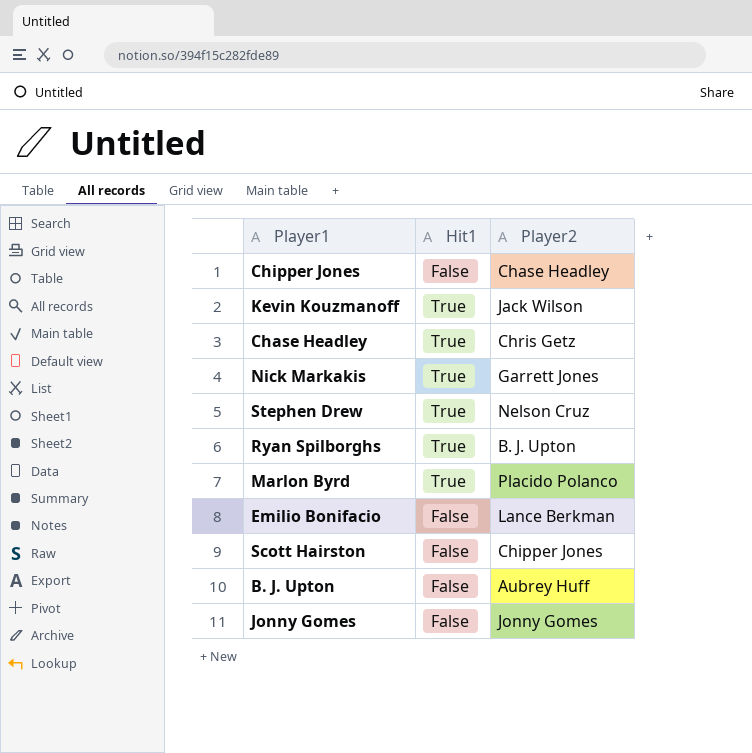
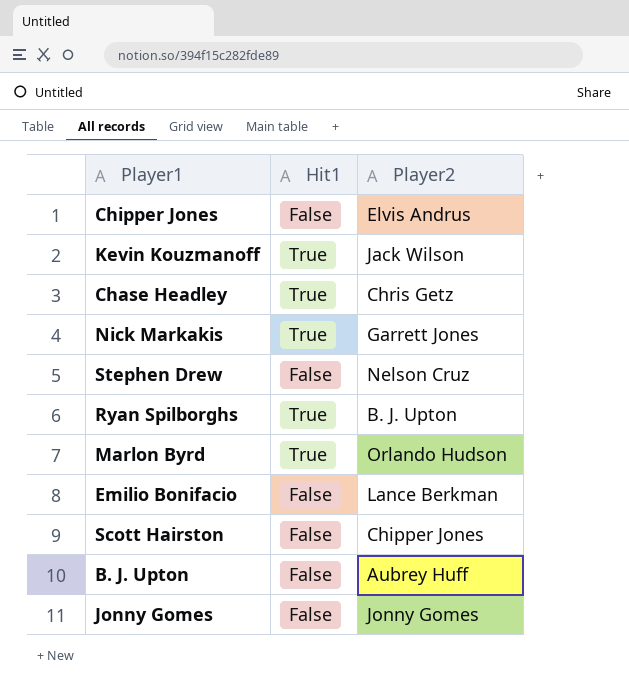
Chipper Jones | Player2: Chase Headley -> Elvis Andrus
Stephen Drew | Hit1: True -> False
Marlon Byrd | Player2: Placido Polanco -> Orlando Hudson

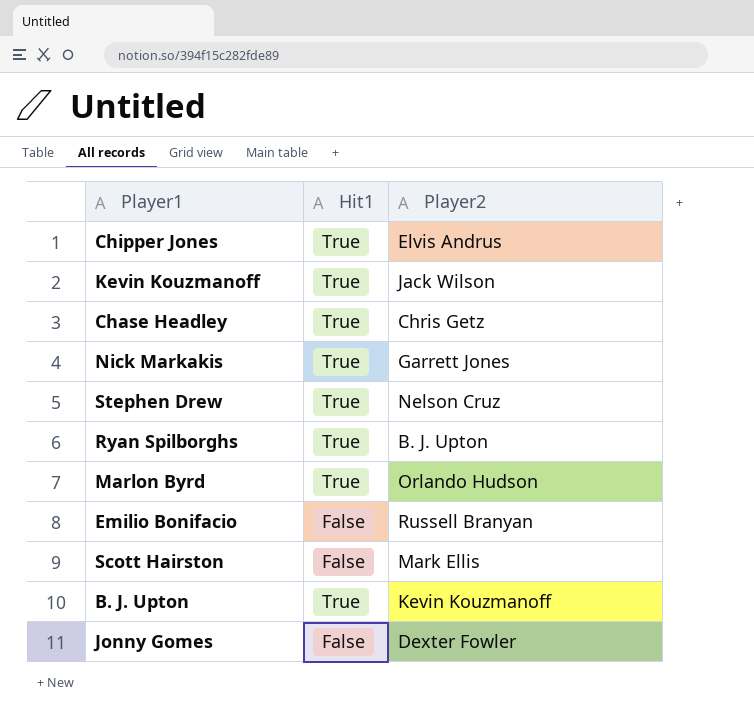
Chipper Jones | Hit1: False -> True
Stephen Drew | Hit1: False -> True
Emilio Bonifacio | Player2: Lance Berkman -> Russell Branyan
Scott Hairston | Player2: Chipper Jones -> Mark Ellis
B. J. Upton | Hit1: False -> True
B. J. Upton | Player2: Aubrey Huff -> Kevin Kouzmanoff
Jonny Gomes | Player2: Jonny Gomes -> Dexter Fowler

